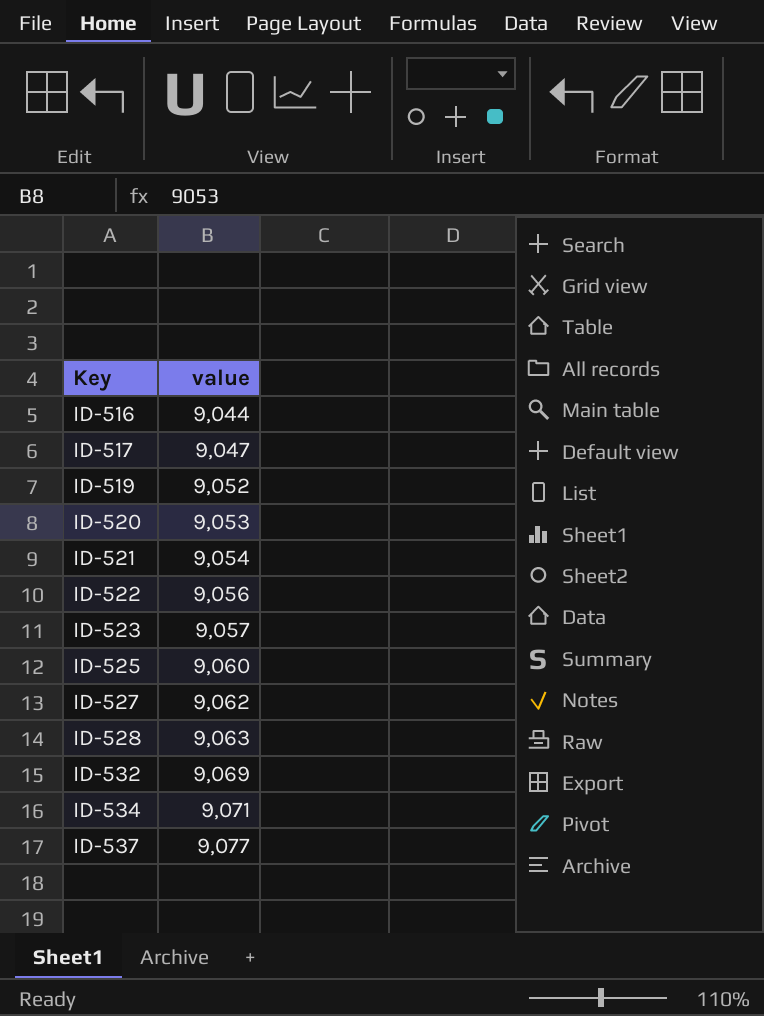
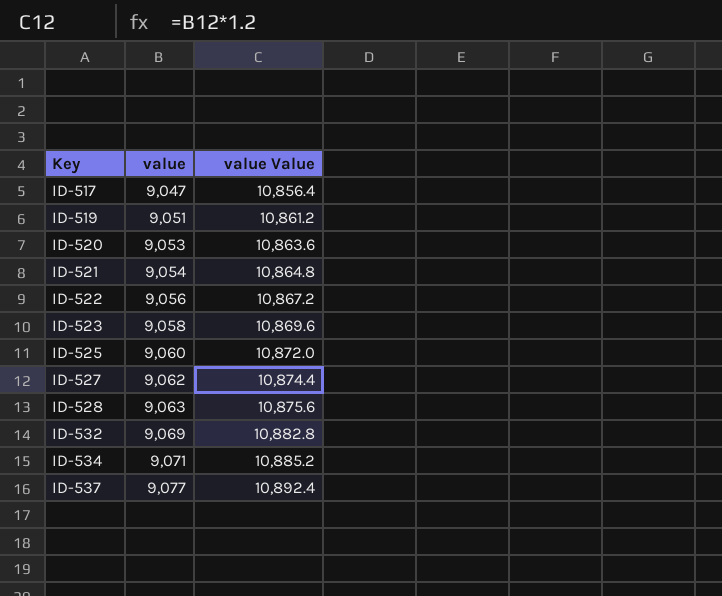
column value Value | formula: none -> [value] * 1.2
row ID-516: 9,044 -> none
ID-519 | value: 9,052 -> 9,051
ID-523 | value: 9,057 -> 9,058

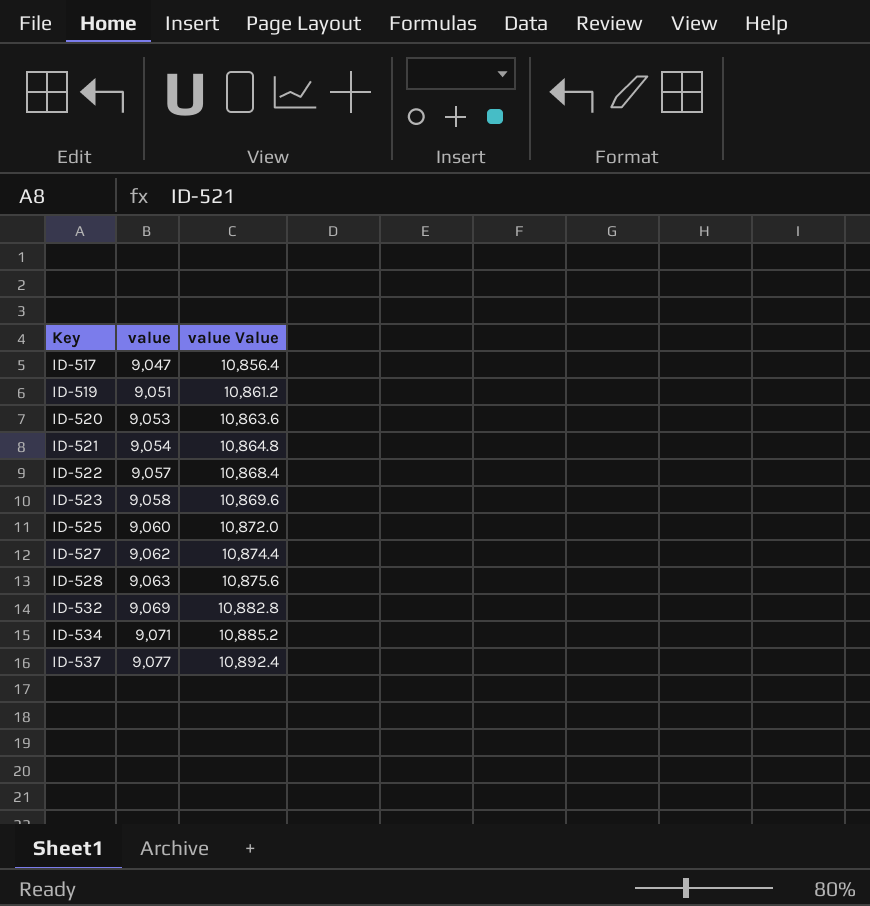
ID-522 | value: 9,056 -> 9,057
ID-522 | value Value: 10,867.2 -> 10,868.4

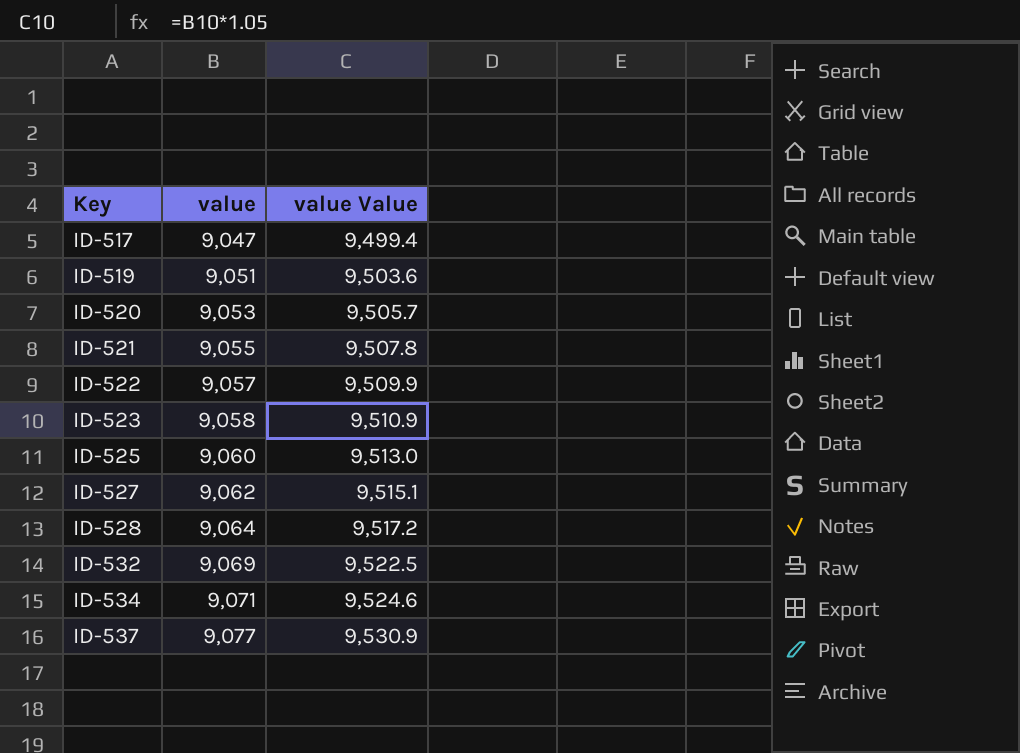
column value Value | formula: [value] * 1.2 -> [value] * 1.05
ID-521 | value: 9,054 -> 9,055
ID-528 | value: 9,063 -> 9,064

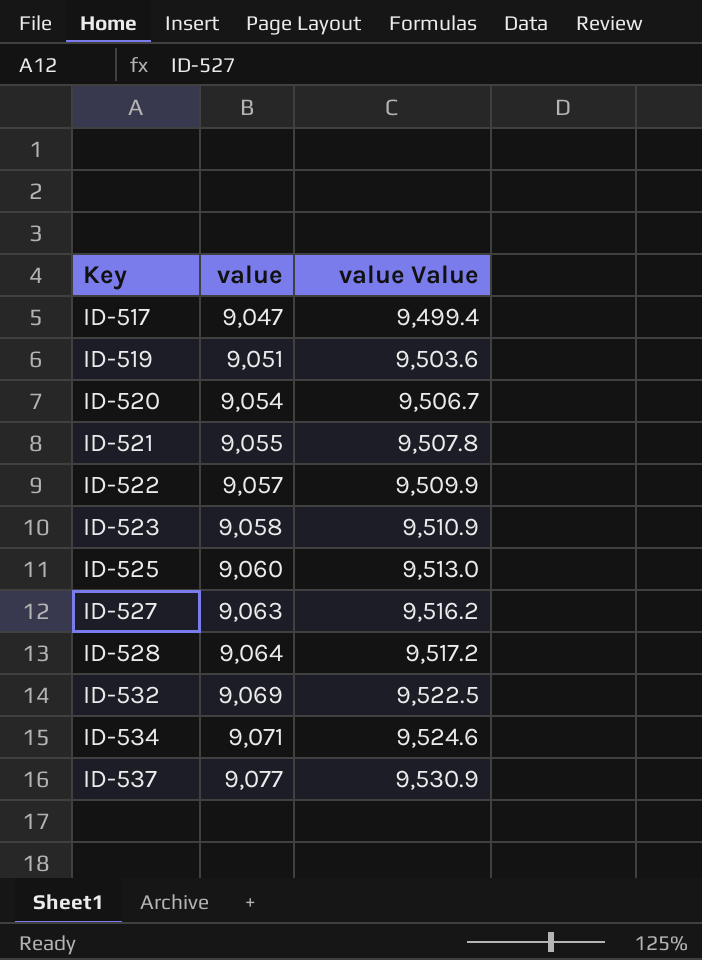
ID-520 | value: 9,053 -> 9,054
ID-520 | value Value: 9,505.7 -> 9,506.7
ID-527 | value: 9,062 -> 9,063
ID-527 | value Value: 9,515.1 -> 9,516.2

